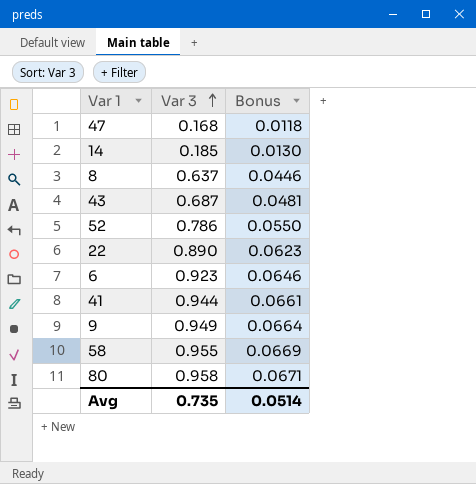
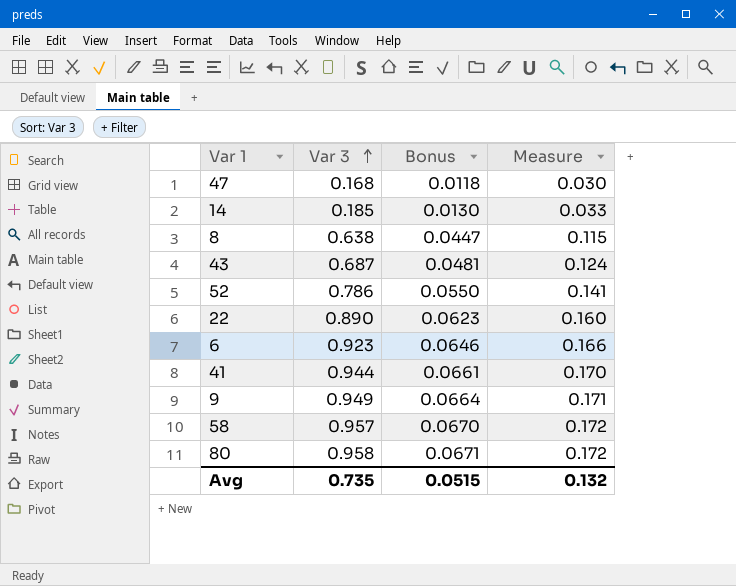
column Measure | formula: none -> [Var 3] * 0.18
8 | Var 3: 0.637 -> 0.638
8 | Bonus: 0.0446 -> 0.0447
58 | Var 3: 0.955 -> 0.957
58 | Bonus: 0.0669 -> 0.0670
Avg | Bonus: 0.0514 -> 0.0515

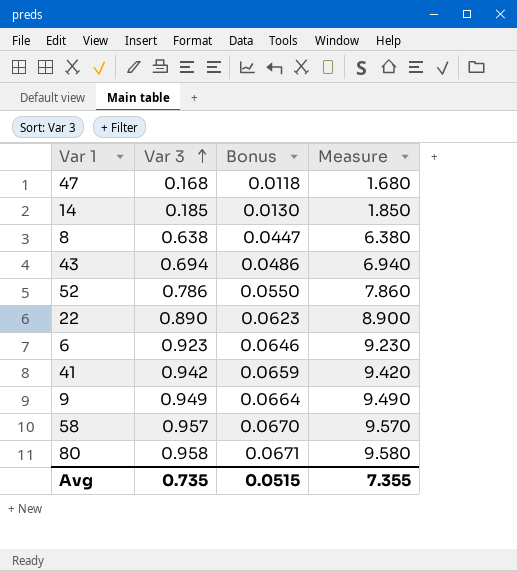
column Measure | formula: [Var 3] * 0.18 -> [Var 3] * 10
43 | Var 3: 0.687 -> 0.694
43 | Bonus: 0.0481 -> 0.0486
41 | Var 3: 0.944 -> 0.942
41 | Bonus: 0.0661 -> 0.0659
Avg | Measure: 0.132 -> 7.355

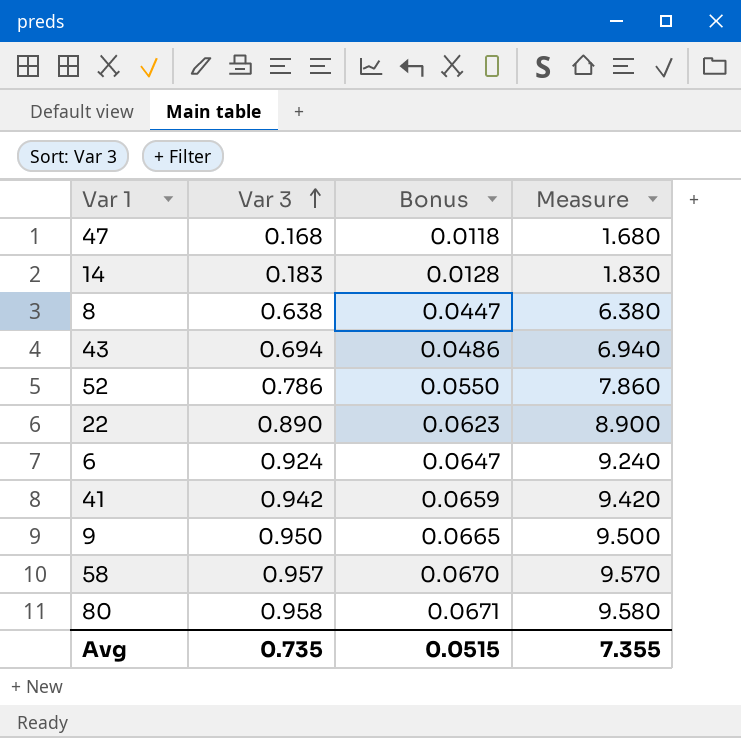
14 | Var 3: 0.185 -> 0.183
14 | Bonus: 0.0130 -> 0.0128
14 | Measure: 1.850 -> 1.830
6 | Var 3: 0.923 -> 0.924
6 | Bonus: 0.0646 -> 0.0647
6 | Measure: 9.230 -> 9.240
9 | Var 3: 0.949 -> 0.950
9 | Bonus: 0.0664 -> 0.0665
9 | Measure: 9.490 -> 9.500

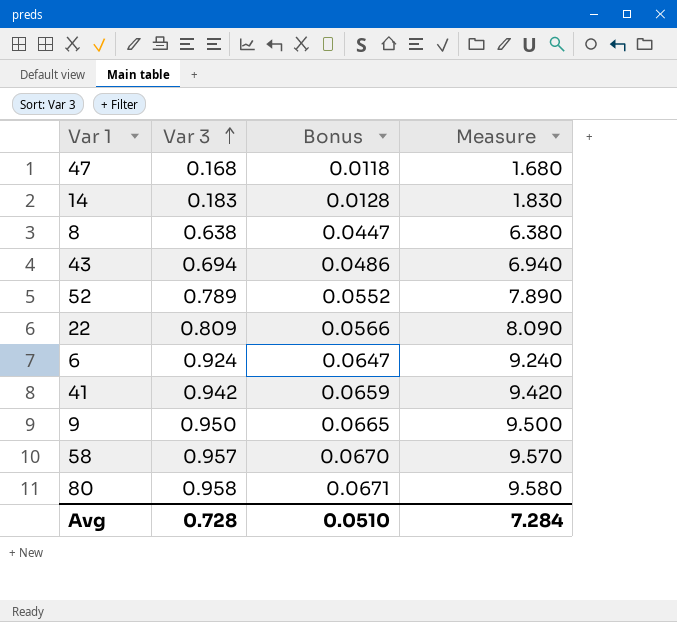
52 | Var 3: 0.786 -> 0.789
52 | Bonus: 0.0550 -> 0.0552
52 | Measure: 7.860 -> 7.890
22 | Var 3: 0.890 -> 0.809
22 | Bonus: 0.0623 -> 0.0566
22 | Measure: 8.900 -> 8.090
Avg | Var 3: 0.735 -> 0.728
Avg | Bonus: 0.0515 -> 0.0510
Avg | Measure: 7.355 -> 7.284

